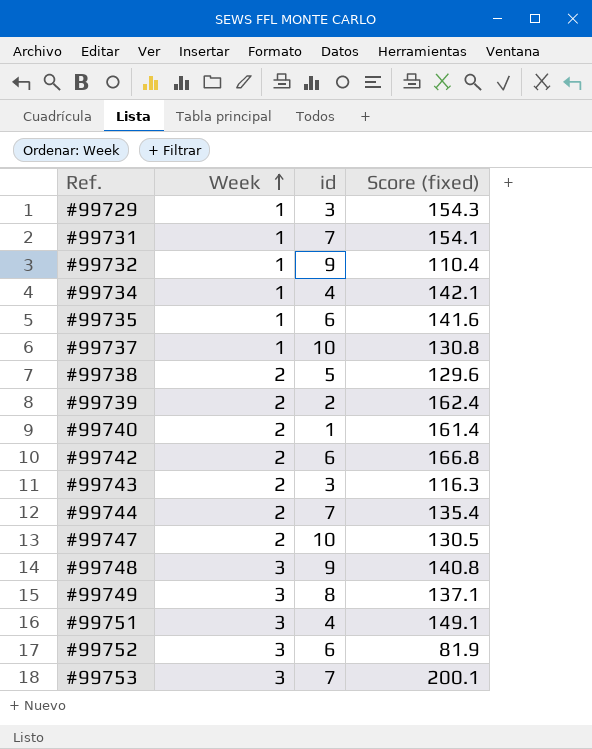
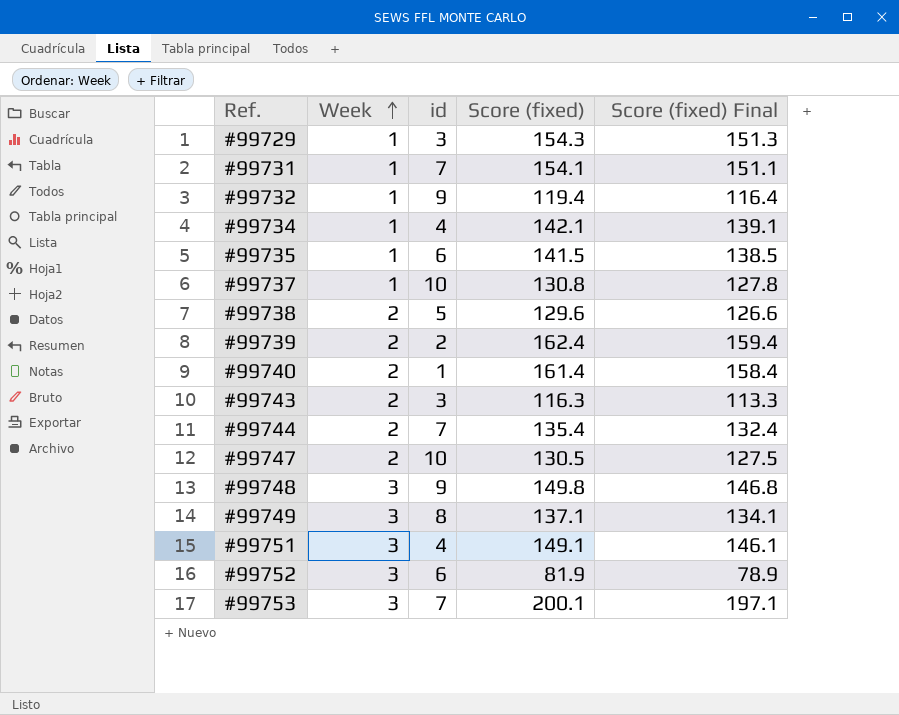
column Score (fixed) Final | formula: none -> [Score (fixed)] - 3
row #99742: 2 | 6 | 166.8 -> none
#99732 | Score (fixed): 110.4 -> 119.4
#99735 | Score (fixed): 141.6 -> 141.5
#99748 | Score (fixed): 140.8 -> 149.8

